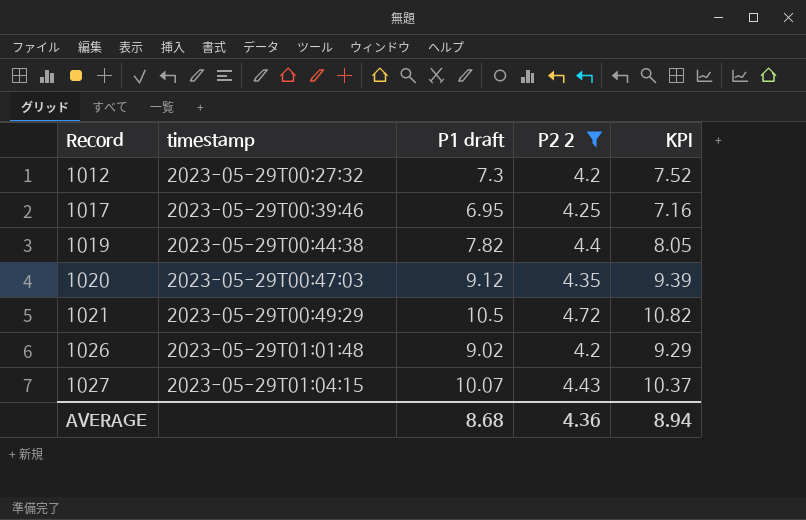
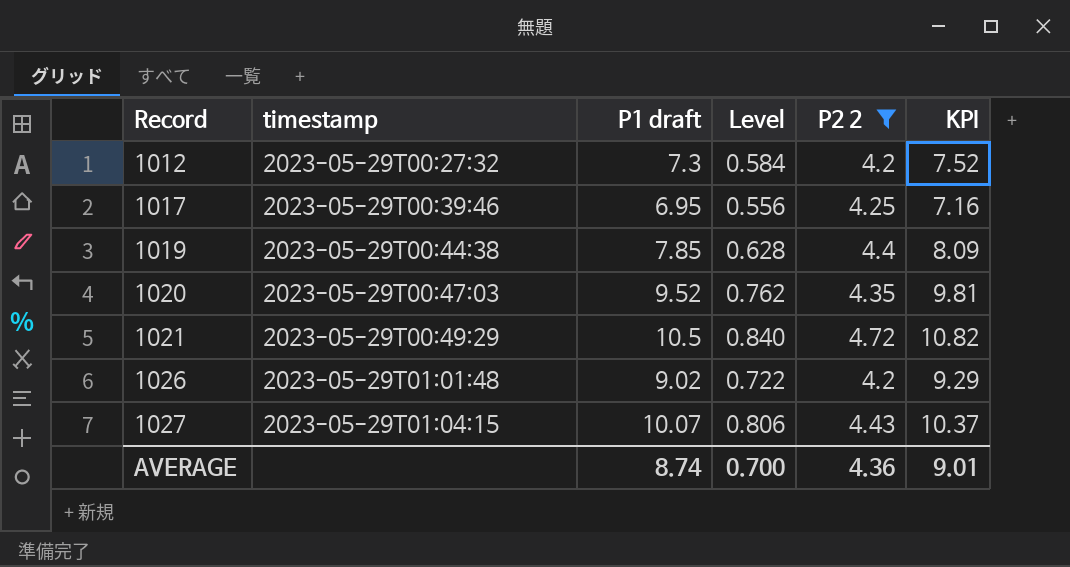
column Level | formula: none -> [P1 draft] * 0.08
1019 | P1 draft: 7.82 -> 7.85
1019 | KPI: 8.05 -> 8.09
1020 | P1 draft: 9.12 -> 9.52
1020 | KPI: 9.39 -> 9.81
AVERAGE | P1 draft: 8.68 -> 8.74
AVERAGE | KPI: 8.94 -> 9.01

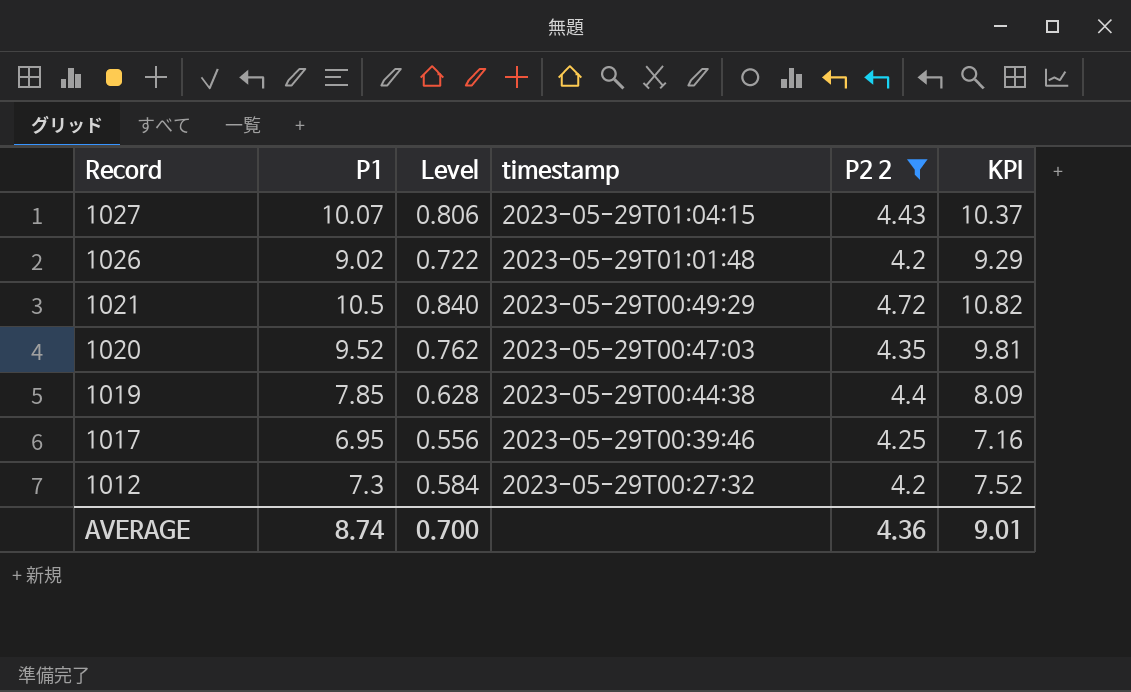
row order: Record ascending -> Record descending
column name: P1 draft -> P1
column timestamp | position: 2 -> 4

